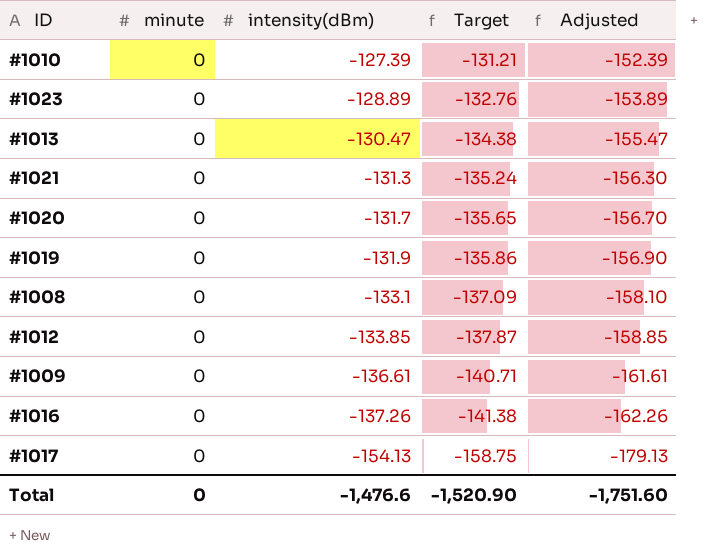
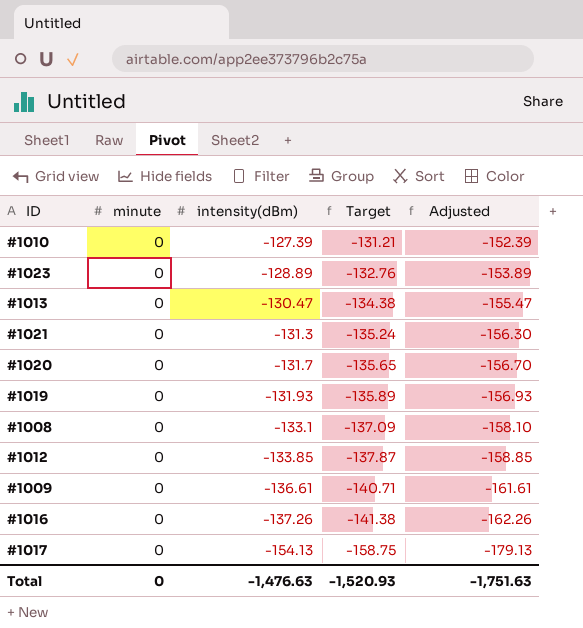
#1019 | intensity(dBm): -131.9 -> -131.93
#1019 | Target: -135.86 -> -135.89
#1019 | Adjusted: -156.90 -> -156.93
Total | intensity(dBm): -1,476.6 -> -1,476.63
Total | Target: -1,520.90 -> -1,520.93
Total | Adjusted: -1,751.60 -> -1,751.63

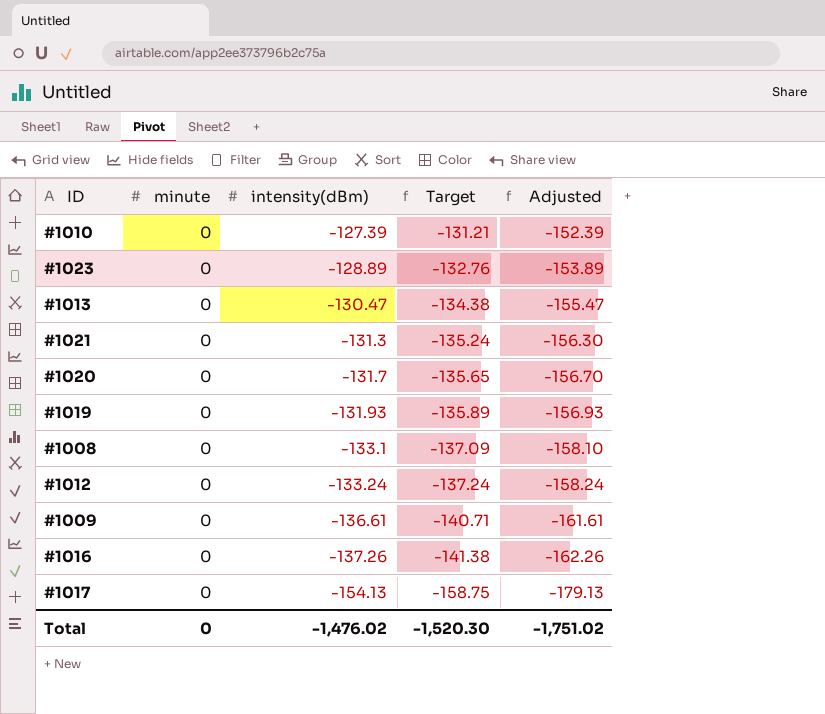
#1012 | intensity(dBm): -133.85 -> -133.24
#1012 | Target: -137.87 -> -137.24
#1012 | Adjusted: -158.85 -> -158.24
Total | intensity(dBm): -1,476.63 -> -1,476.02
Total | Target: -1,520.93 -> -1,520.30
Total | Adjusted: -1,751.63 -> -1,751.02

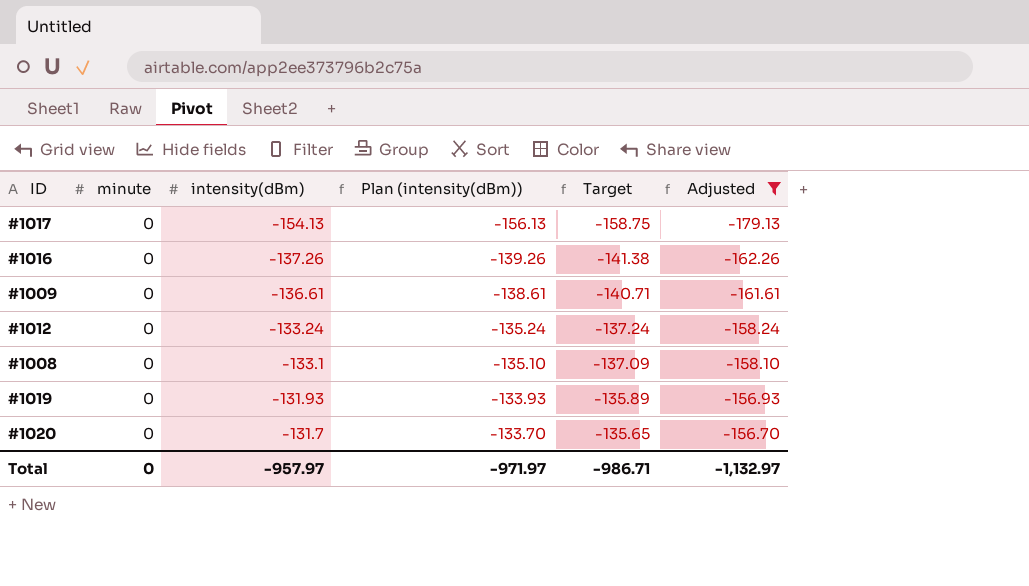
filter: none -> Adjusted <= -156.70
row order: intensity(dBm) descending -> intensity(dBm) ascending
column Plan (intensity(dBm)) | formula: none -> [intensity(dBm)] - 2
Total | intensity(dBm): -1,476.02 -> -957.97
Total | Target: -1,520.30 -> -986.71
Total | Adjusted: -1,751.02 -> -1,132.97

